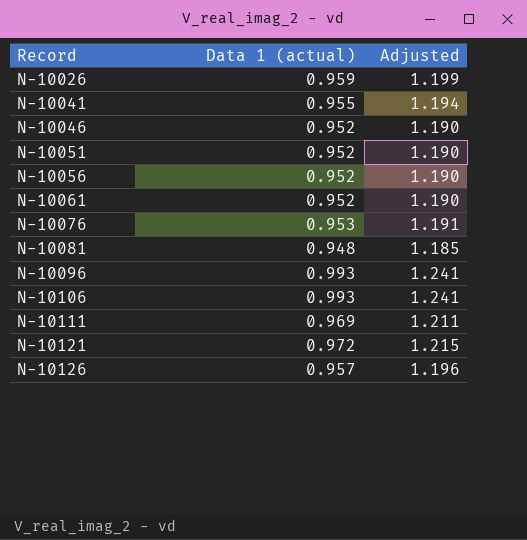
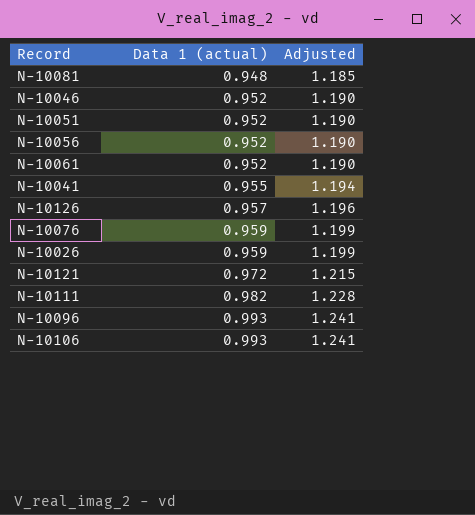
row order: Record ascending -> Data 1 (actual) ascending
N-10076 | Data 1 (actual): 0.953 -> 0.959
N-10076 | Adjusted: 1.191 -> 1.199
N-10111 | Data 1 (actual): 0.969 -> 0.982
N-10111 | Adjusted: 1.211 -> 1.228

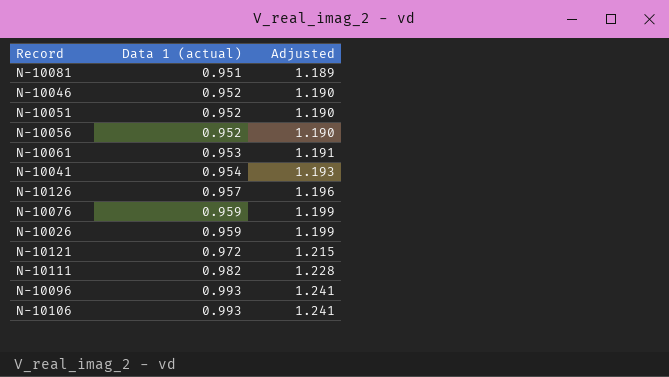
N-10081 | Data 1 (actual): 0.948 -> 0.951
N-10081 | Adjusted: 1.185 -> 1.189
N-10061 | Data 1 (actual): 0.952 -> 0.953
N-10061 | Adjusted: 1.190 -> 1.191
N-10041 | Data 1 (actual): 0.955 -> 0.954
N-10041 | Adjusted: 1.194 -> 1.193

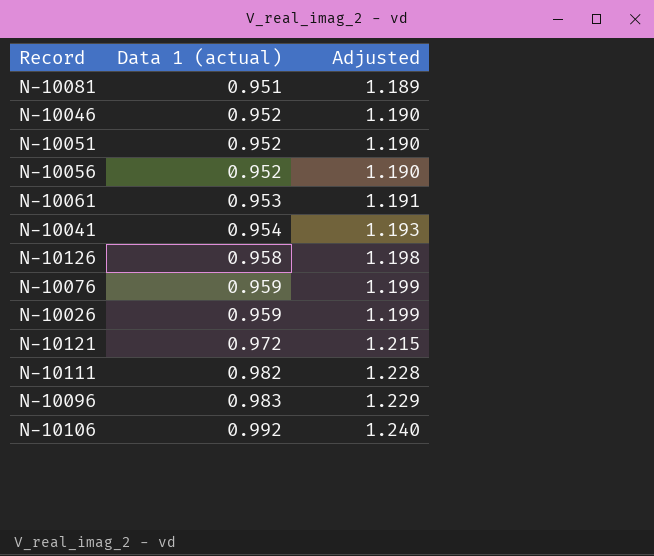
N-10126 | Data 1 (actual): 0.957 -> 0.958
N-10126 | Adjusted: 1.196 -> 1.198
N-10096 | Data 1 (actual): 0.993 -> 0.983
N-10096 | Adjusted: 1.241 -> 1.229
N-10106 | Data 1 (actual): 0.993 -> 0.992
N-10106 | Adjusted: 1.241 -> 1.240

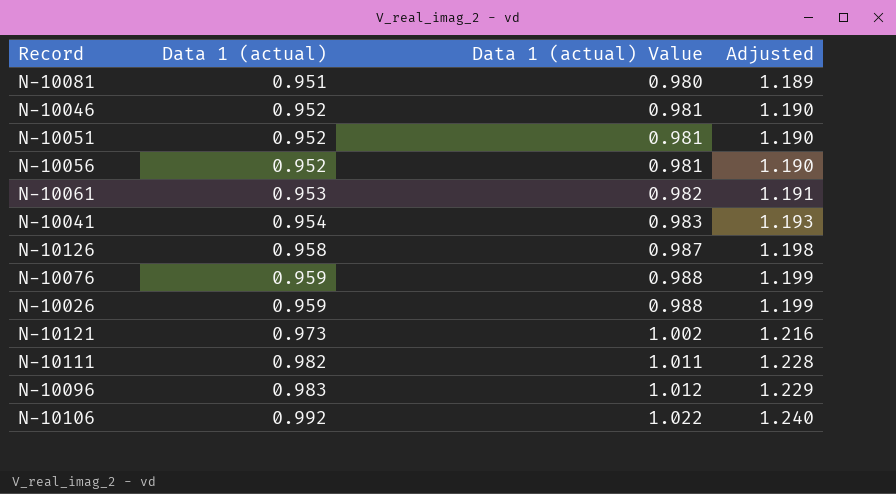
column Data 1 (actual) Value | formula: none -> [Data 1 (actual)] * 1.03
N-10121 | Data 1 (actual): 0.972 -> 0.973
N-10121 | Adjusted: 1.215 -> 1.216

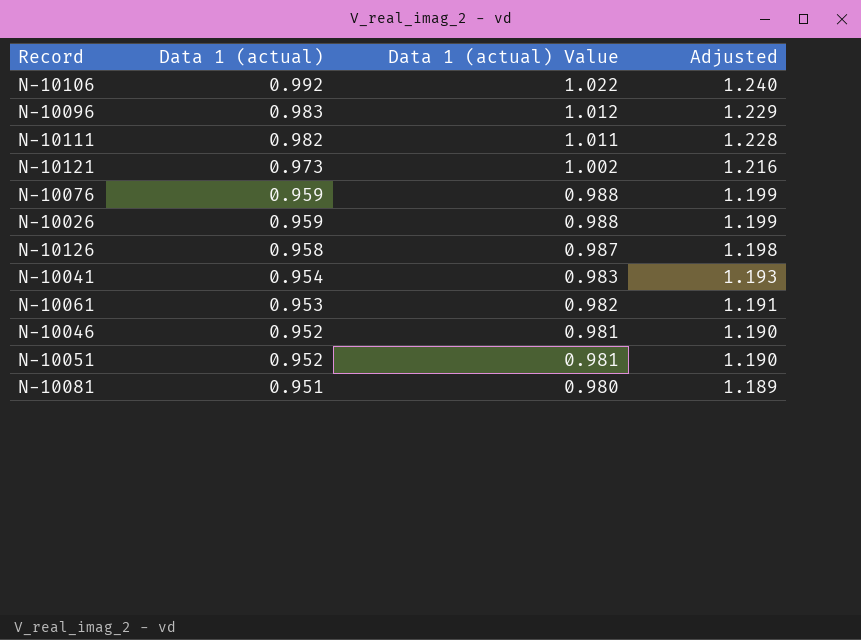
row order: Data 1 (actual) ascending -> Data 1 (actual) descending
row N-10056: 0.952 | 0.981 | 1.190 -> none

